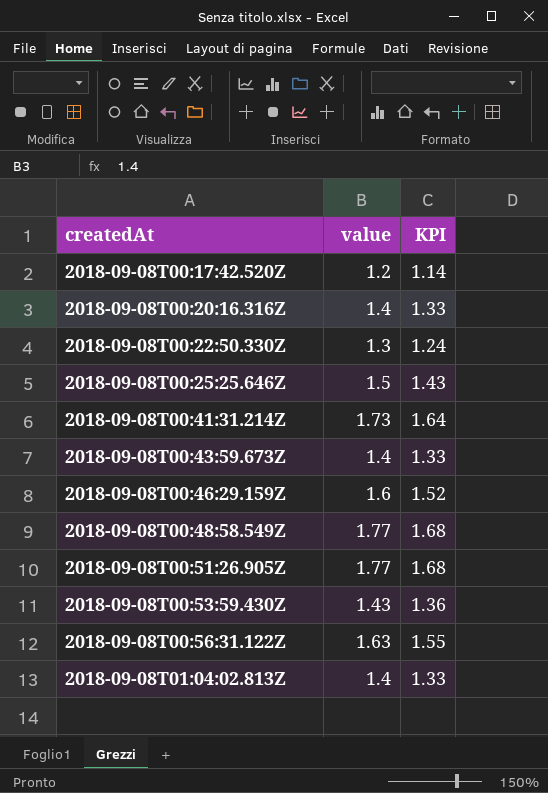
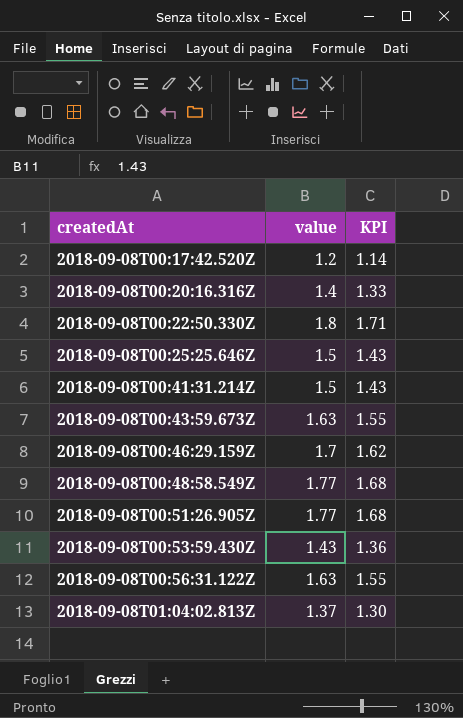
2018-09-08T00:22:50.330Z | value: 1.3 -> 1.8
2018-09-08T00:22:50.330Z | KPI: 1.24 -> 1.71
2018-09-08T00:41:31.214Z | value: 1.73 -> 1.5
2018-09-08T00:41:31.214Z | KPI: 1.64 -> 1.43
2018-09-08T00:43:59.673Z | value: 1.4 -> 1.63
2018-09-08T00:43:59.673Z | KPI: 1.33 -> 1.55
2018-09-08T00:46:29.159Z | value: 1.6 -> 1.7
2018-09-08T00:46:29.159Z | KPI: 1.52 -> 1.62
2018-09-08T01:04:02.813Z | value: 1.4 -> 1.37
2018-09-08T01:04:02.813Z | KPI: 1.33 -> 1.30

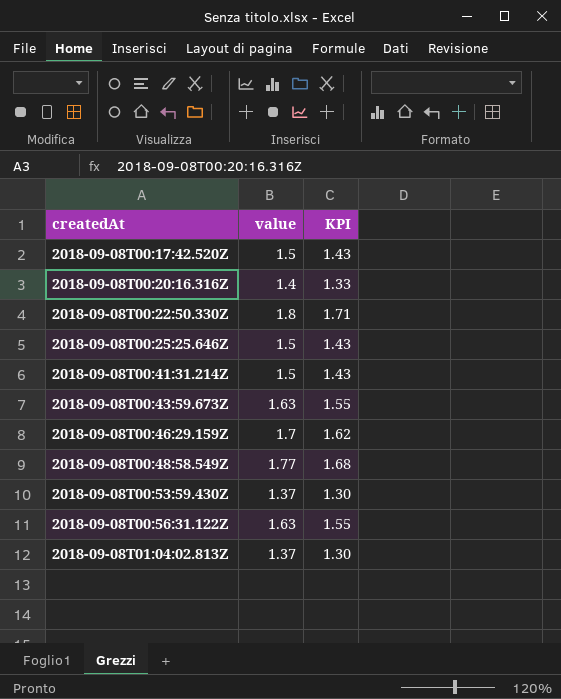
row 2018-09-08T00:51:26.905Z: 1.77 | 1.68 -> none
2018-09-08T00:17:42.520Z | value: 1.2 -> 1.5
2018-09-08T00:17:42.520Z | KPI: 1.14 -> 1.43
2018-09-08T00:53:59.430Z | value: 1.43 -> 1.37
2018-09-08T00:53:59.430Z | KPI: 1.36 -> 1.30

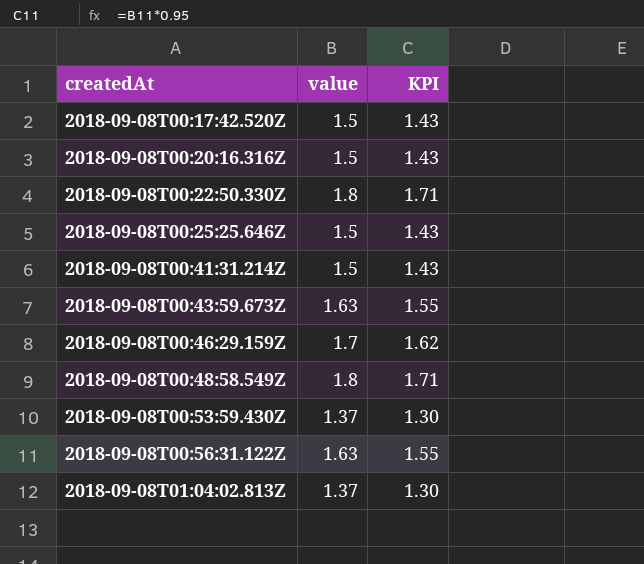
2018-09-08T00:20:16.316Z | value: 1.4 -> 1.5
2018-09-08T00:20:16.316Z | KPI: 1.33 -> 1.43
2018-09-08T00:48:58.549Z | value: 1.77 -> 1.8
2018-09-08T00:48:58.549Z | KPI: 1.68 -> 1.71

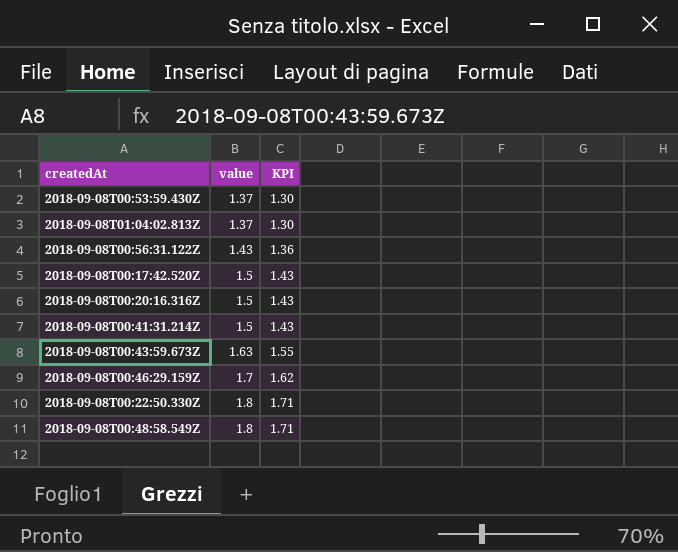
row order: createdAt ascending -> value ascending
row 2018-09-08T00:25:25.646Z: 1.5 | 1.43 -> none
2018-09-08T00:56:31.122Z | value: 1.63 -> 1.43
2018-09-08T00:56:31.122Z | KPI: 1.55 -> 1.36

